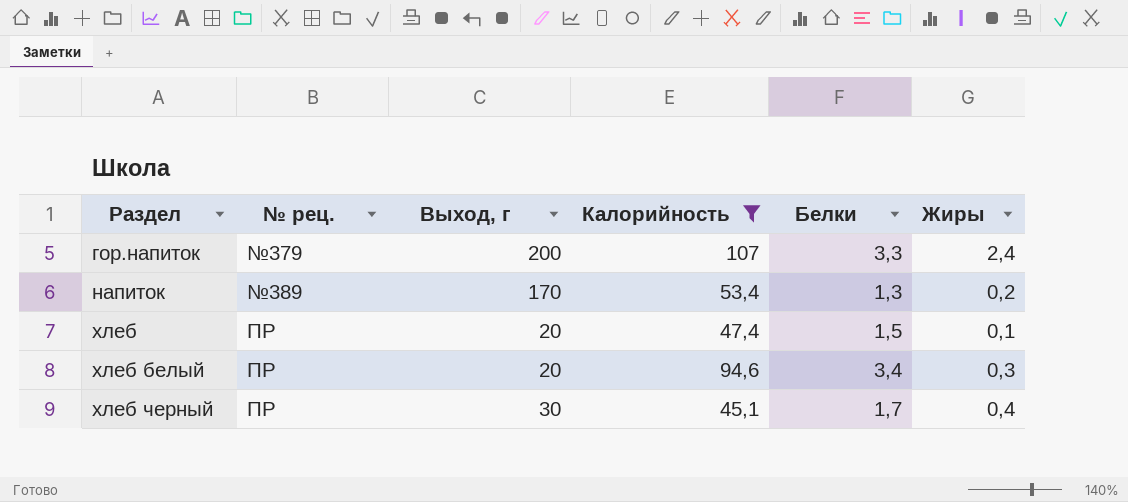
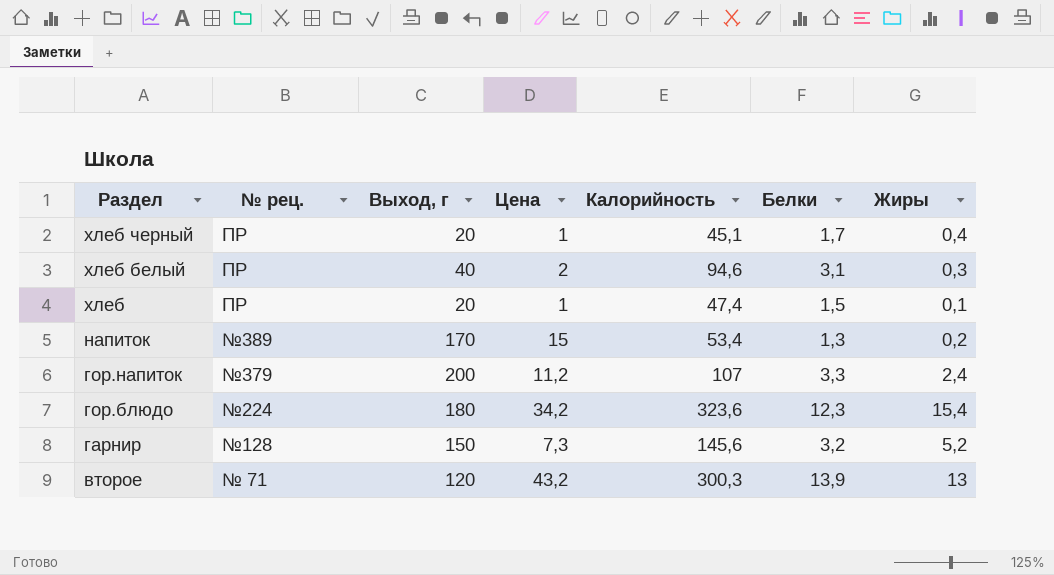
filter: Калорийность <= 107 -> none
row order: Раздел ascending -> Раздел descending
column Цена | position: none -> 4
хлеб черный | Выход, г: 30 -> 20
хлеб белый | Выход, г: 20 -> 40
хлеб белый | Белки: 3,4 -> 3,1

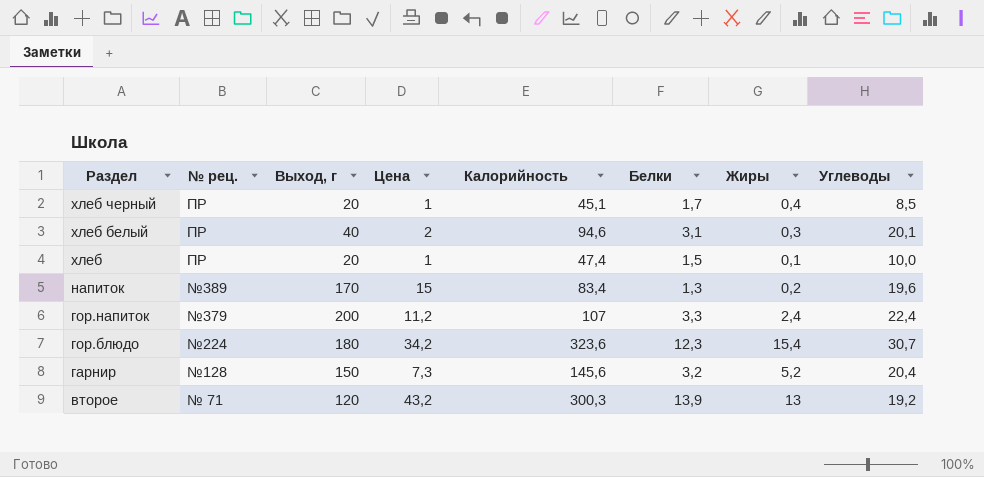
column Углеводы | position: none -> 8
напиток | Калорийность: 53,4 -> 83,4

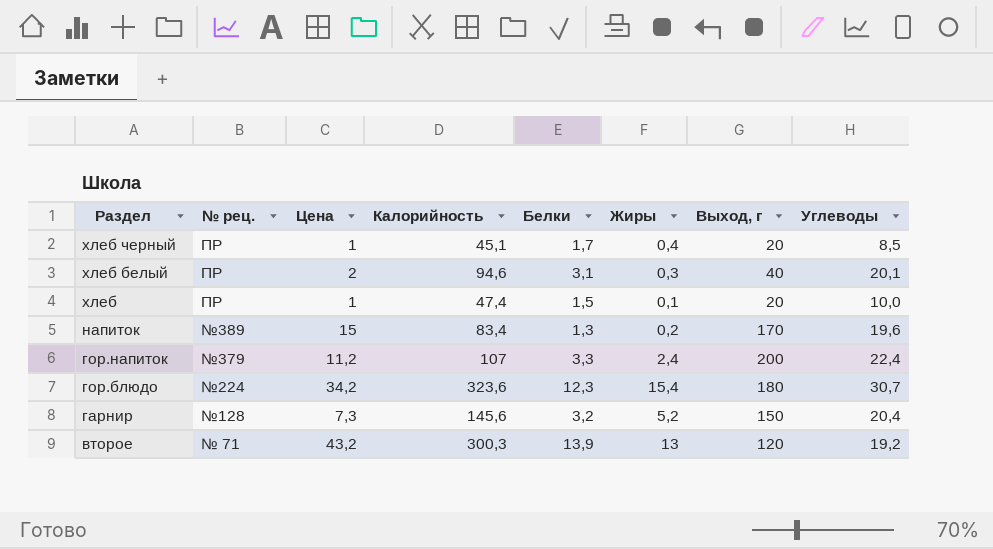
column Выход, г | position: 3 -> 7

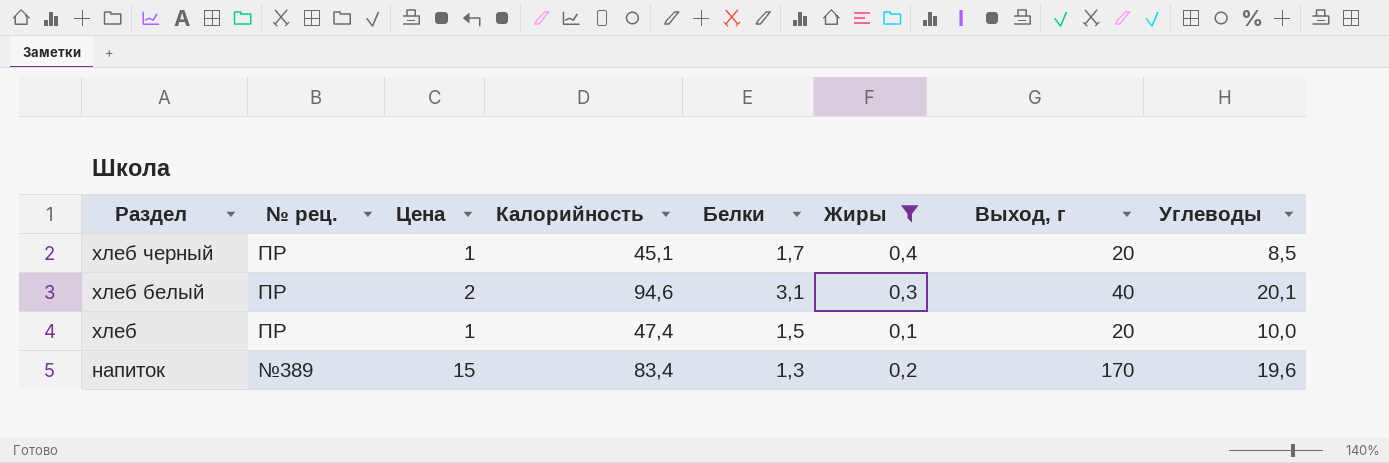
filter: none -> Жиры <= 0,4

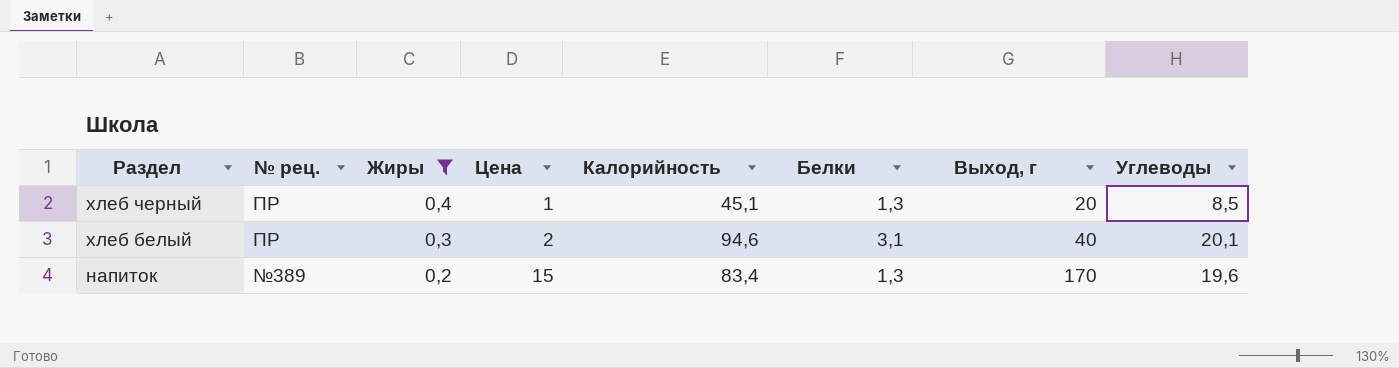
column Жиры | position: 6 -> 3
row хлеб: ПР | 1 | 47,4 | 1,5 | 0,1 | 20 | 10,0 -> none
хлеб черный | Белки: 1,7 -> 1,3

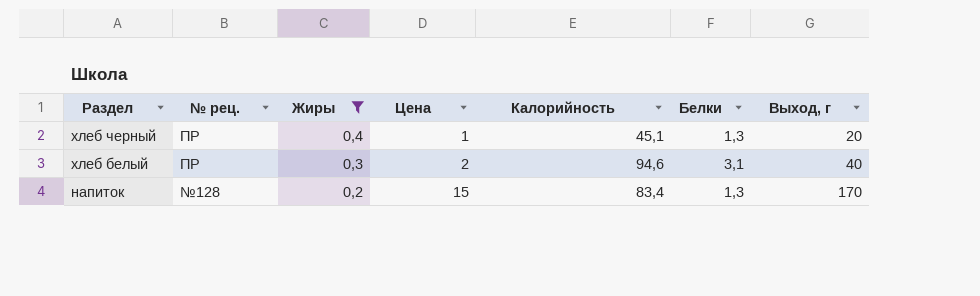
column Углеводы | position: 8 -> none
напиток | № рец.: №389 -> №128

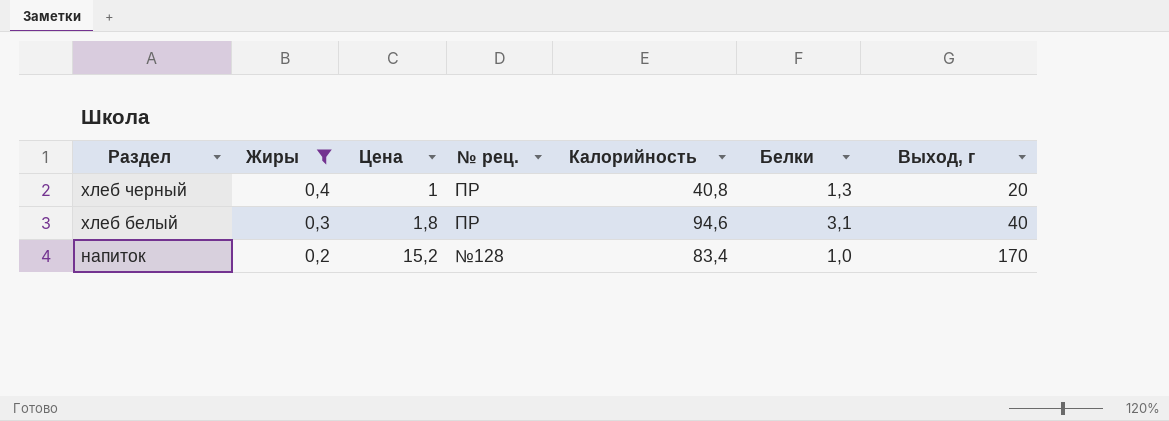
column № рец. | position: 2 -> 4
хлеб черный | Калорийность: 45,1 -> 40,8
хлеб белый | Цена: 2 -> 1,8
напиток | Цена: 15 -> 15,2
напиток | Белки: 1,3 -> 1,0

